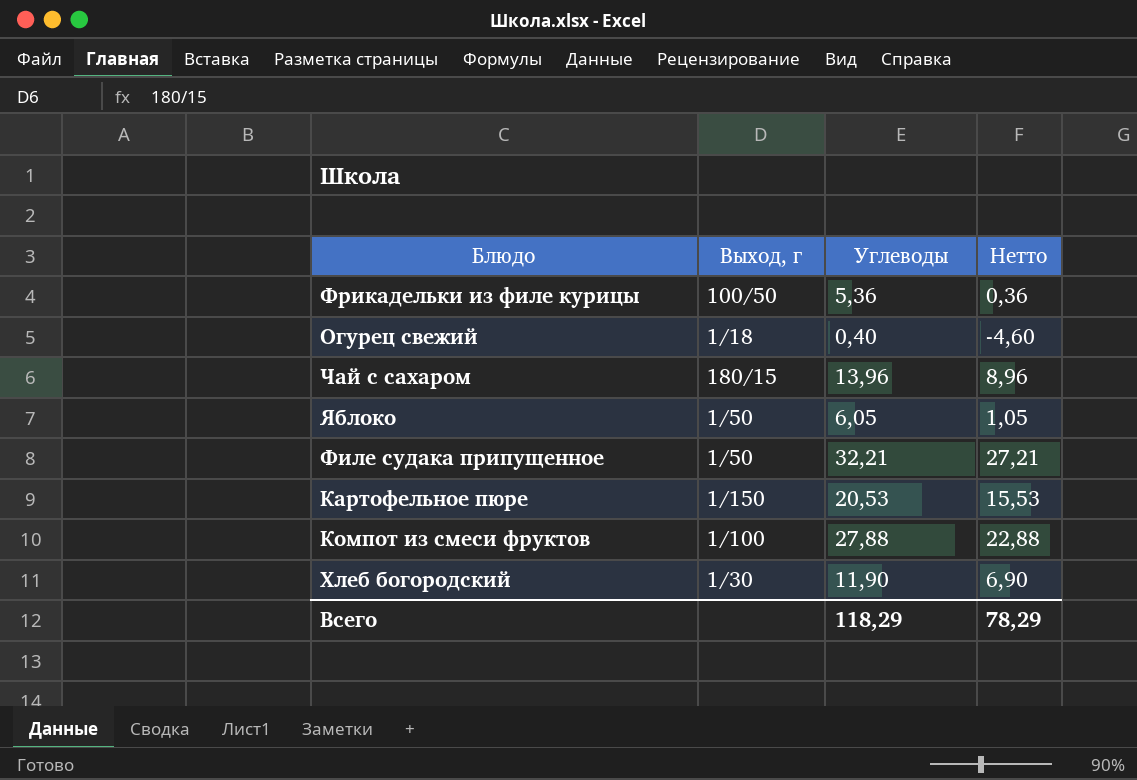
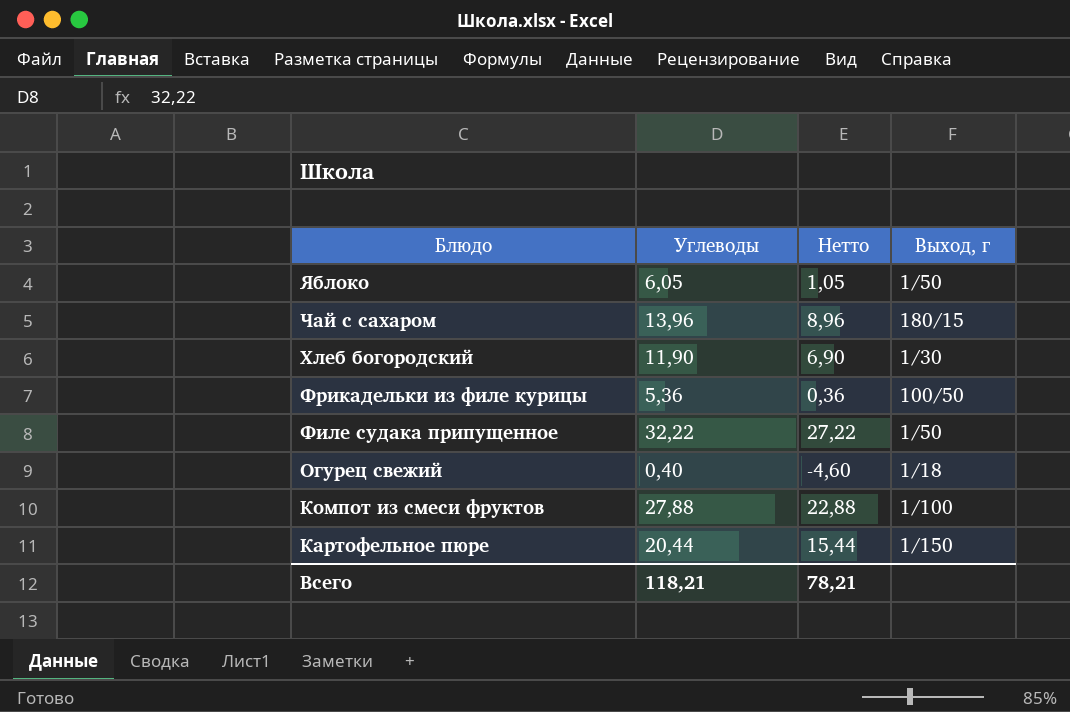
row order: none -> Блюдо descending
column Выход, г | position: 2 -> 4
Филе судака припущенное | Углеводы: 32,21 -> 32,22
Филе судака припущенное | Нетто: 27,21 -> 27,22
Картофельное пюре | Углеводы: 20,53 -> 20,44
Картофельное пюре | Нетто: 15,53 -> 15,44
Всего | Углеводы: 118,29 -> 118,21
Всего | Нетто: 78,29 -> 78,21

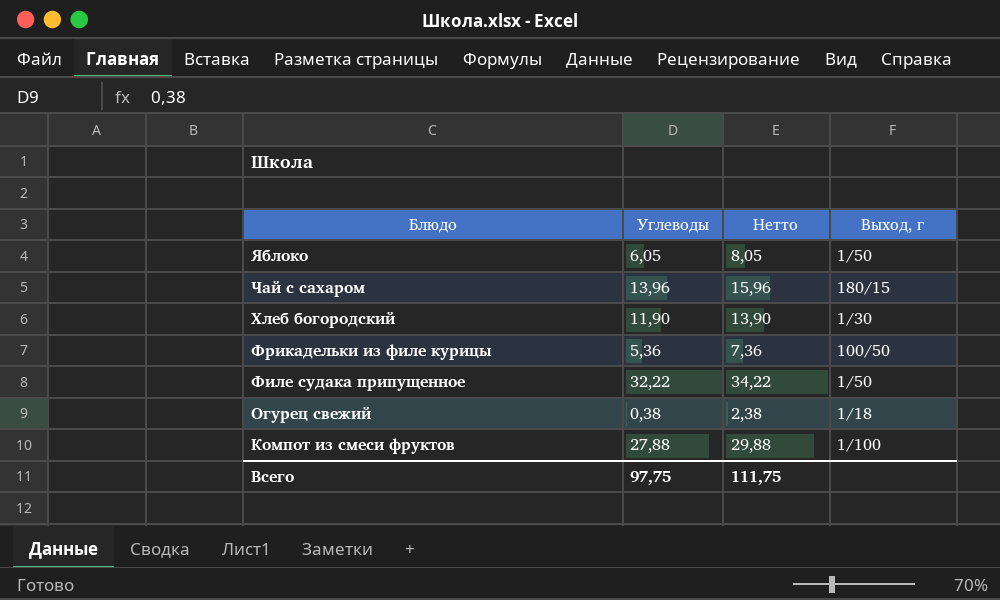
column Нетто | formula: [Углеводы] - 5 -> [Углеводы] + 2
row Картофельное пюре: 20,44 | 15,44 | 1/150 -> none
Огурец свежий | Углеводы: 0,40 -> 0,38
Всего | Углеводы: 118,21 -> 97,75
Всего | Нетто: 78,21 -> 111,75

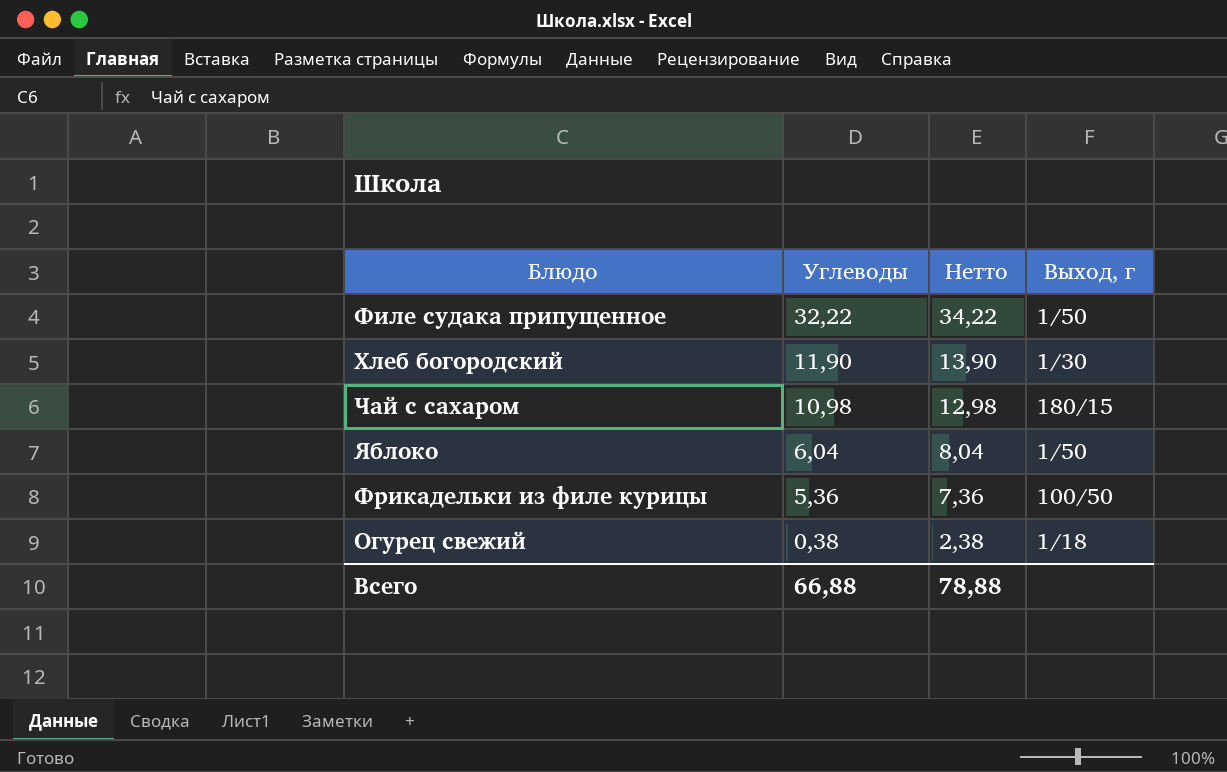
row order: Блюдо descending -> Углеводы descending
row Компот из смеси фруктов: 27,88 | 29,88 | 1/100 -> none
Чай с сахаром | Углеводы: 13,96 -> 10,98
Чай с сахаром | Нетто: 15,96 -> 12,98
Яблоко | Углеводы: 6,05 -> 6,04
Яблоко | Нетто: 8,05 -> 8,04
Всего | Углеводы: 97,75 -> 66,88
Всего | Нетто: 111,75 -> 78,88

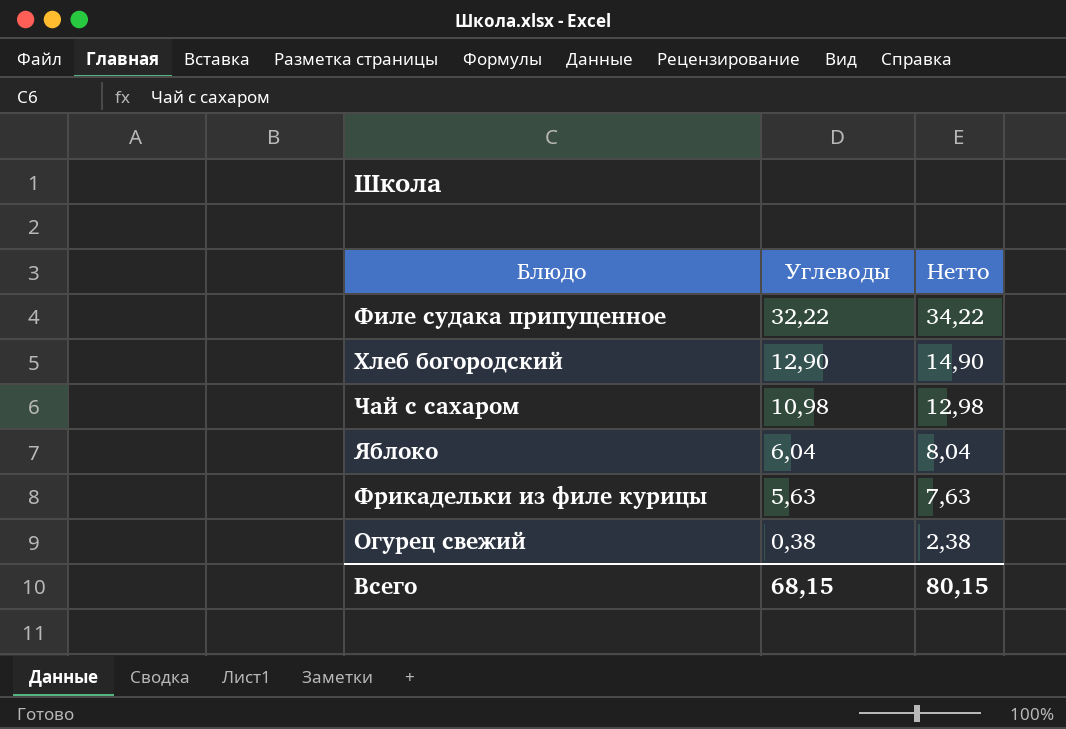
column Выход, г | position: 4 -> none
Хлеб богородский | Углеводы: 11,90 -> 12,90
Хлеб богородский | Нетто: 13,90 -> 14,90
Фрикадельки из филе курицы | Углеводы: 5,36 -> 5,63
Фрикадельки из филе курицы | Нетто: 7,36 -> 7,63
Всего | Углеводы: 66,88 -> 68,15
Всего | Нетто: 78,88 -> 80,15

